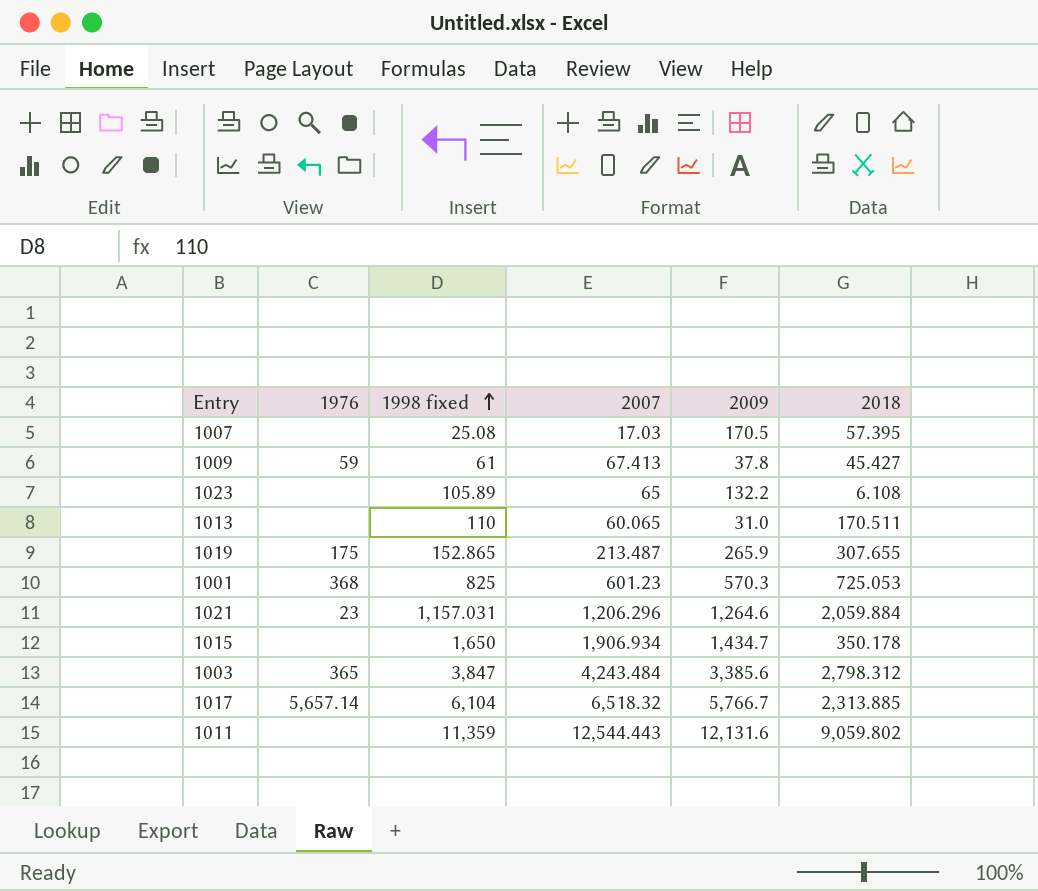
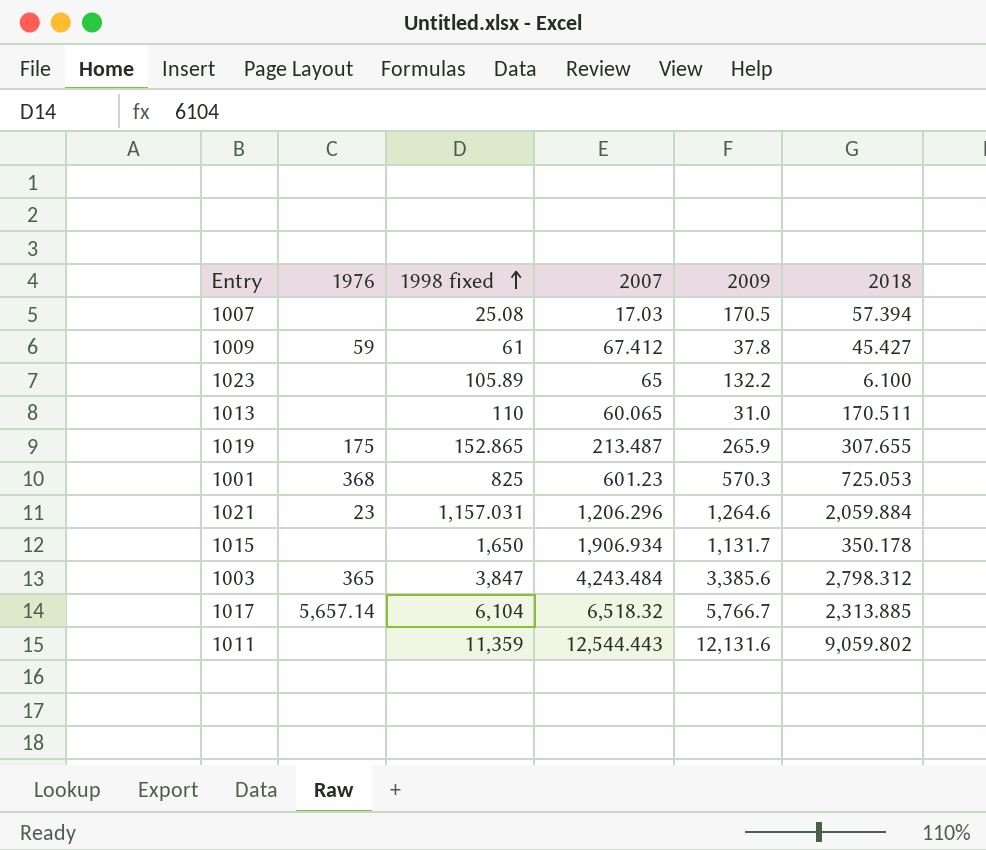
1007 | 2018: 57.395 -> 57.394
1009 | 2007: 67.413 -> 67.412
1023 | 2018: 6.108 -> 6.100
1015 | 2009: 1,434.7 -> 1,131.7

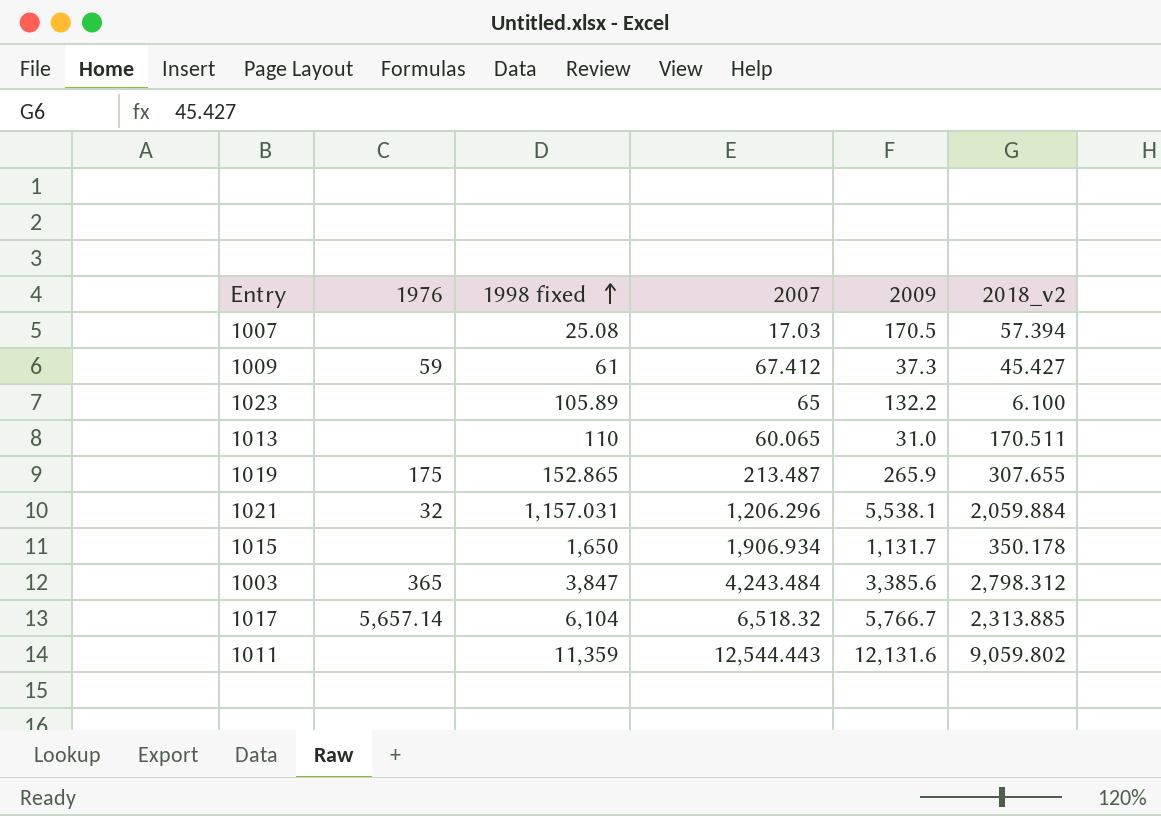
column name: 2018 -> 2018_v2
row 1001: 368 | 825 | 601.23 | 570.3 | 725.053 -> none
1009 | 2009: 37.8 -> 37.3
1021 | 1976: 23 -> 32
1021 | 2009: 1,264.6 -> 5,538.1

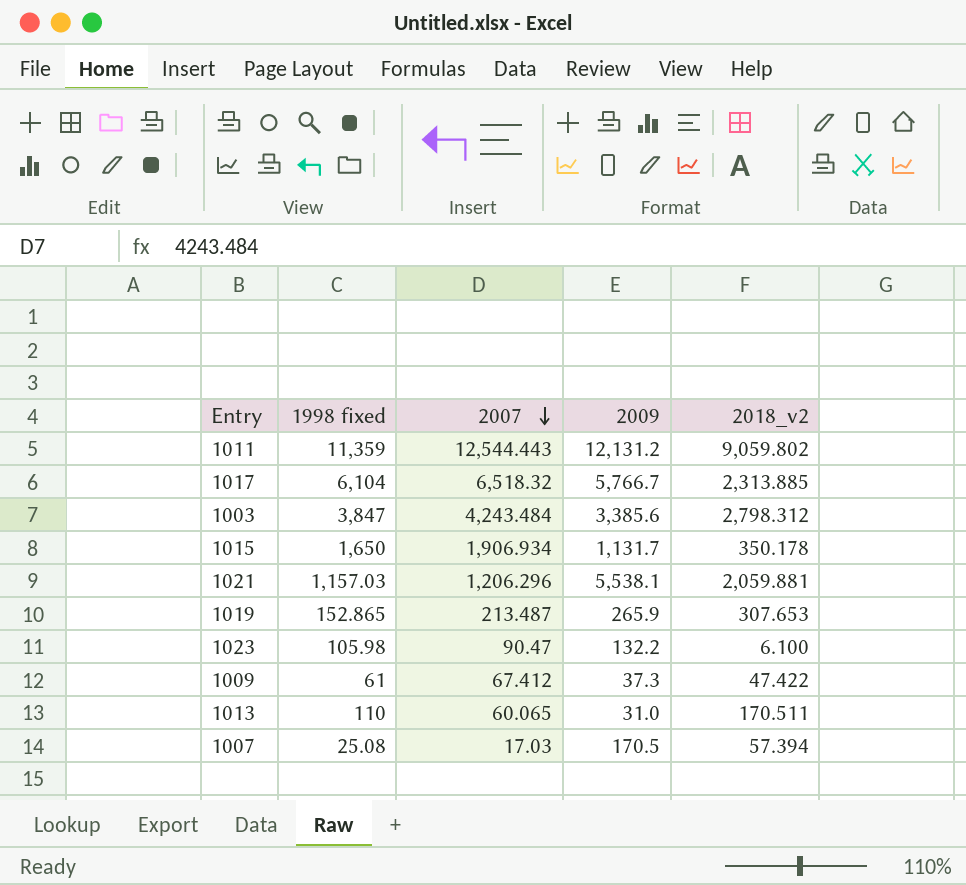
row order: 1998 fixed ascending -> 2007 descending
column 1976 | position: 2 -> none
1011 | 2009: 12,131.6 -> 12,131.2
1021 | 1998 fixed: 1,157.031 -> 1,157.03
1021 | 2018_v2: 2,059.884 -> 2,059.881
1019 | 2018_v2: 307.655 -> 307.653
1023 | 1998 fixed: 105.89 -> 105.98
1023 | 2007: 65 -> 90.47
1009 | 2018_v2: 45.427 -> 47.422

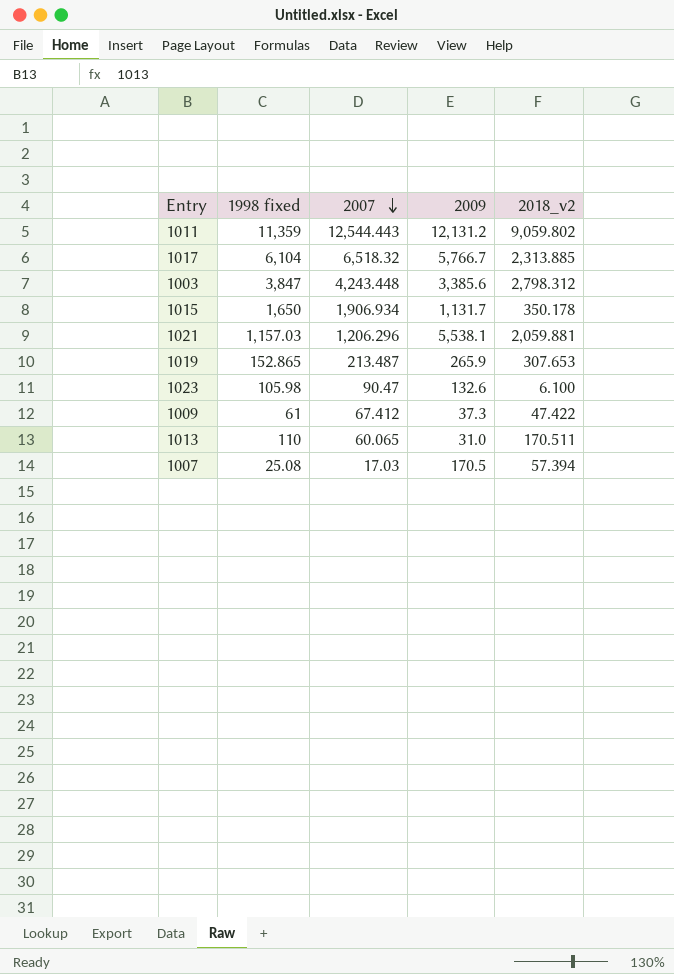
1003 | 2007: 4,243.484 -> 4,243.448
1023 | 2009: 132.2 -> 132.6

